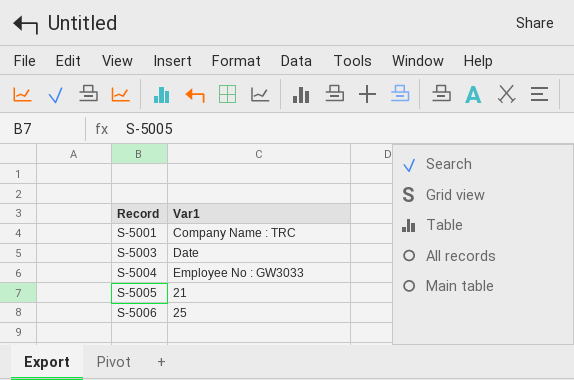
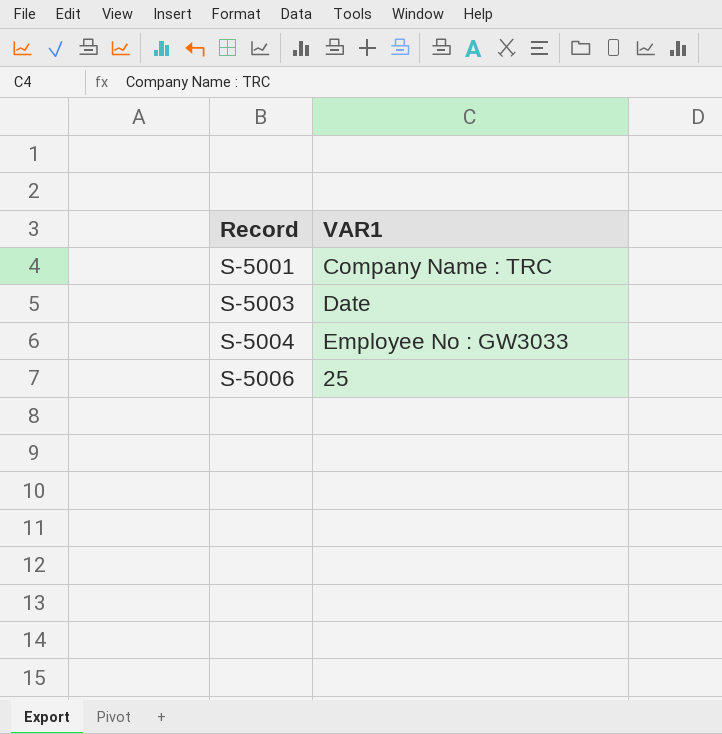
column name: Var1 -> VAR1
row S-5005: 21 -> none

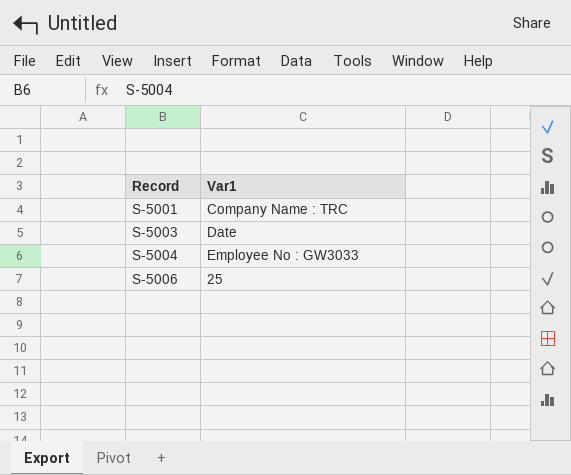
column name: VAR1 -> Var1

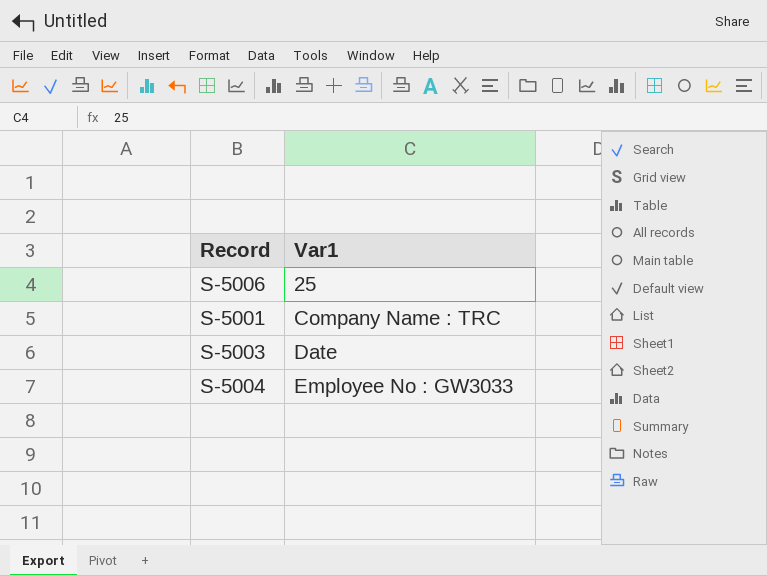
row order: Record ascending -> Var1 ascending

